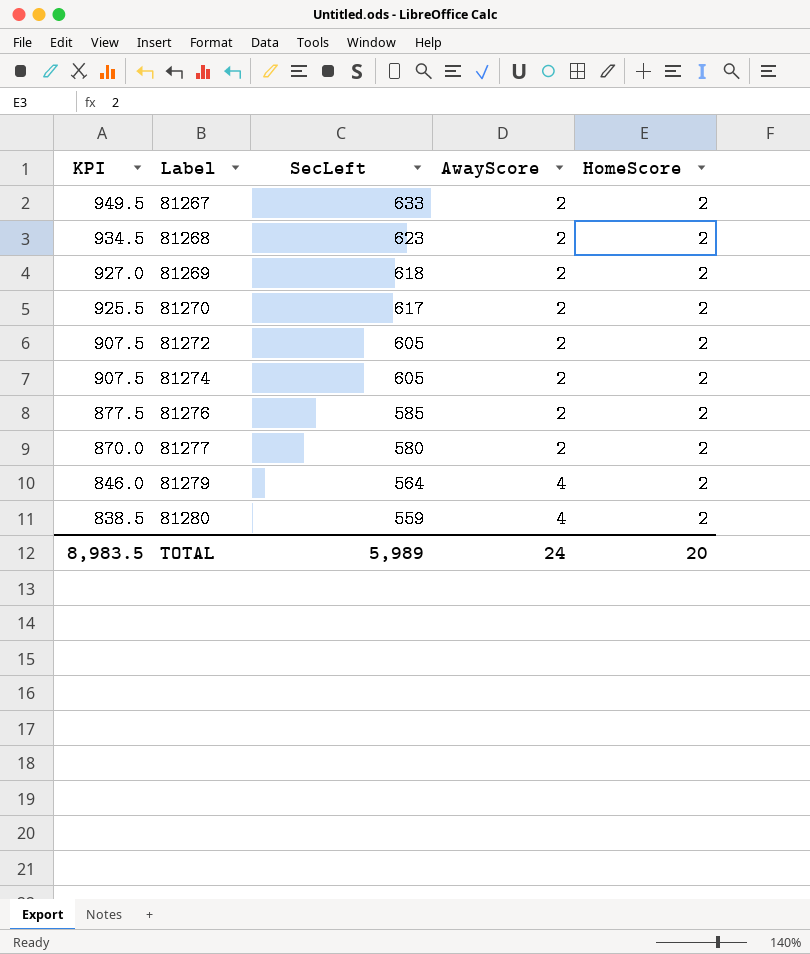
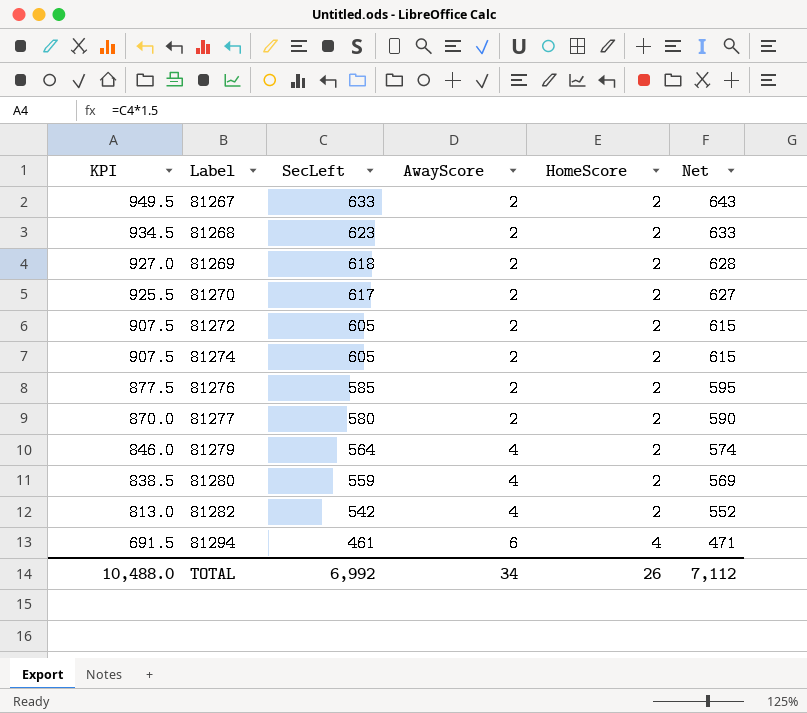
column Net | formula: none -> [SecLeft] + 10
row 81282: none -> 813.0 | 542 | 4 | 2 | 552
row 81294: none -> 691.5 | 461 | 6 | 4 | 471
TOTAL | KPI: 8,983.5 -> 10,488.0
TOTAL | SecLeft: 5,989 -> 6,992
TOTAL | AwayScore: 24 -> 34
TOTAL | HomeScore: 20 -> 26

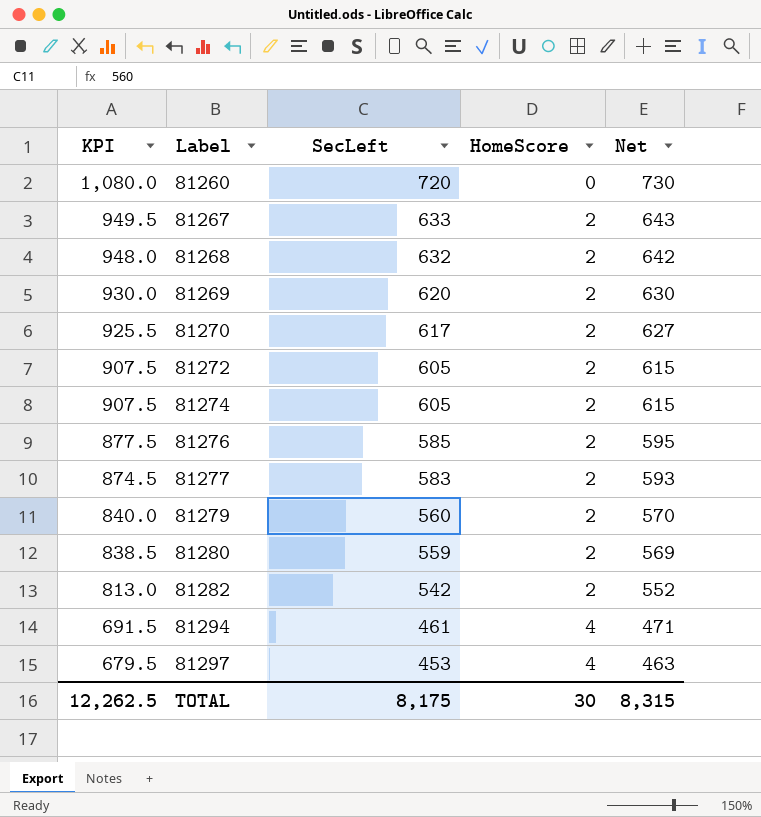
column AwayScore | position: 4 -> none
row 81260: none -> 1,080.0 | 720 | 0 | 730
81268 | KPI: 934.5 -> 948.0
81268 | SecLeft: 623 -> 632
81268 | Net: 633 -> 642
81269 | KPI: 927.0 -> 930.0
81269 | SecLeft: 618 -> 620
81269 | Net: 628 -> 630
81277 | KPI: 870.0 -> 874.5
81277 | SecLeft: 580 -> 583
81277 | Net: 590 -> 593
81279 | KPI: 846.0 -> 840.0
81279 | SecLeft: 564 -> 560
81279 | Net: 574 -> 570
row 81297: none -> 679.5 | 453 | 4 | 463
TOTAL | KPI: 10,488.0 -> 12,262.5
TOTAL | SecLeft: 6,992 -> 8,175
TOTAL | HomeScore: 26 -> 30
TOTAL | Net: 7,112 -> 8,315

